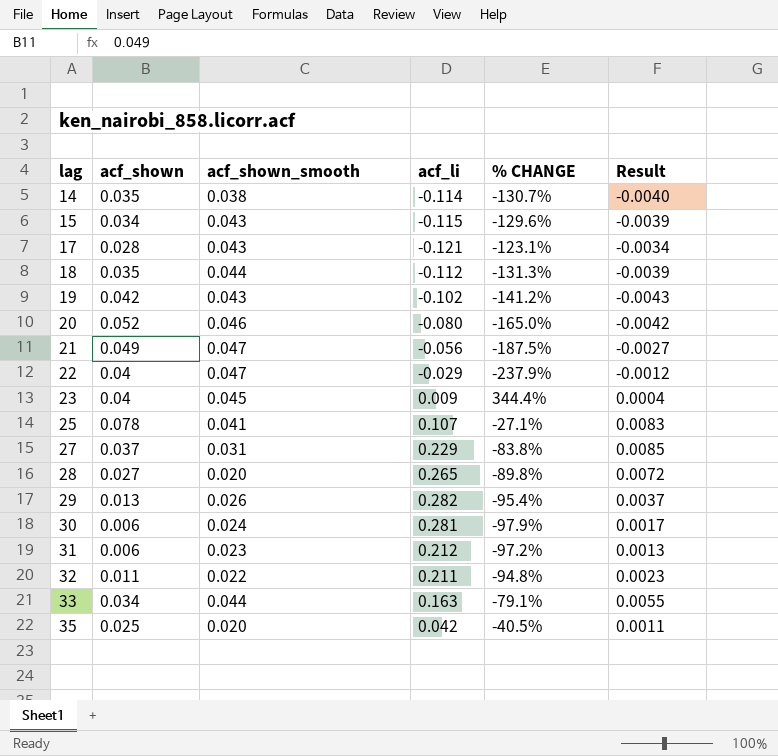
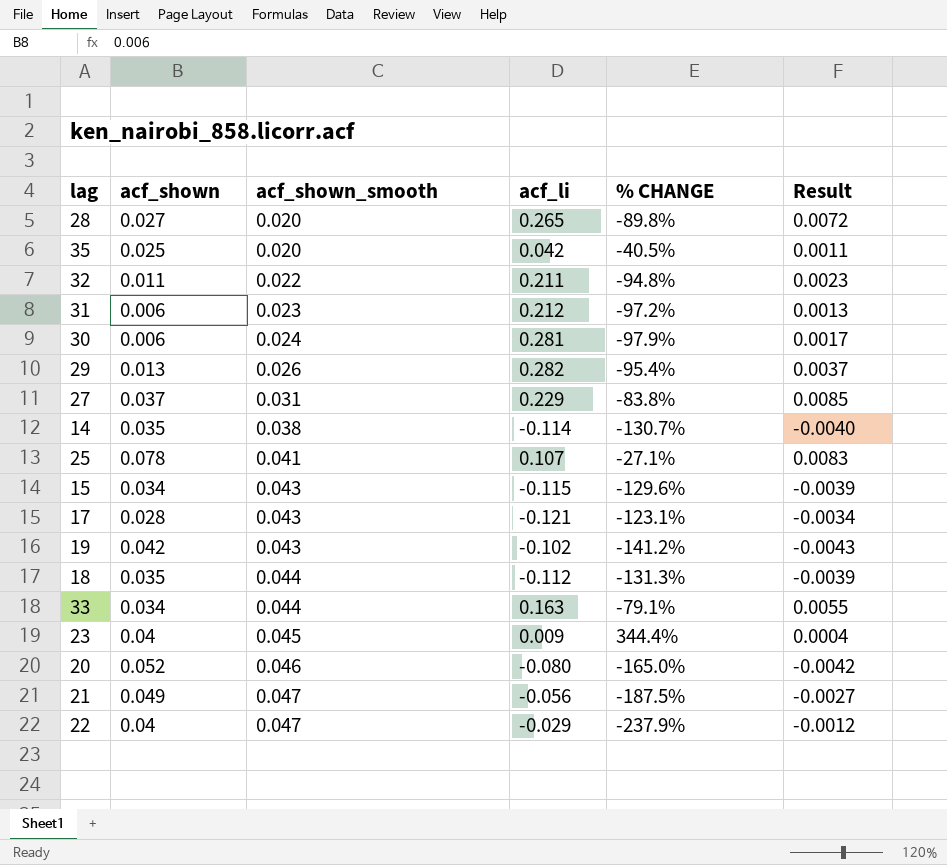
row order: lag ascending -> acf_shown_smooth ascending

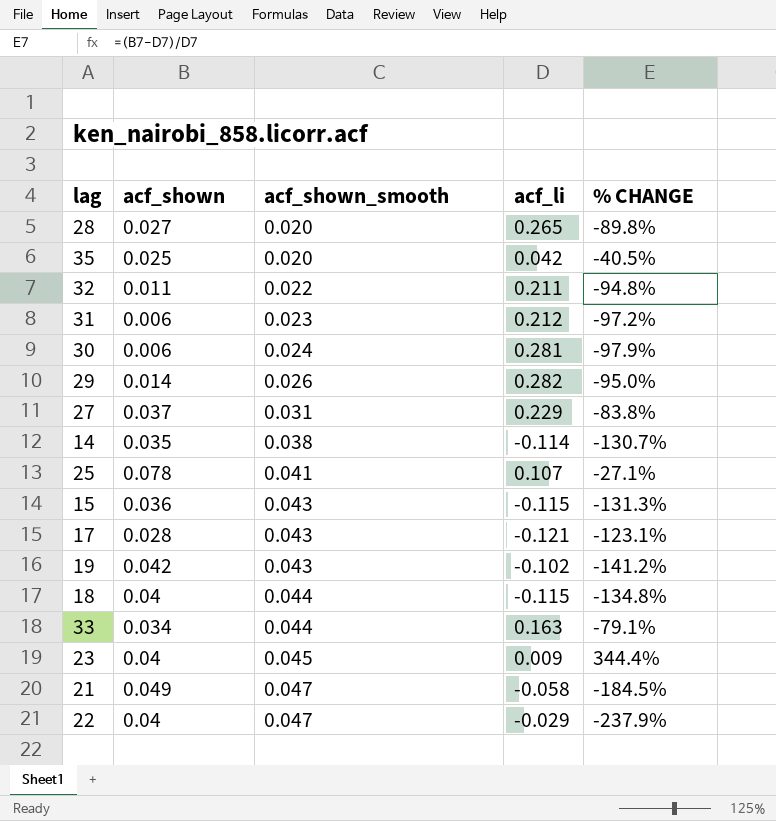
column Result | formula: [acf_shown] * [acf_li] -> none
row 20: 0.052 | 0.046 | -0.080 | -165.0% | -0.0042 -> none
29 | acf_shown: 0.013 -> 0.014
29 | % CHANGE: -95.4% -> -95.0%
15 | acf_shown: 0.034 -> 0.036
15 | % CHANGE: -129.6% -> -131.3%
18 | acf_shown: 0.035 -> 0.04
18 | acf_li: -0.112 -> -0.115
18 | % CHANGE: -131.3% -> -134.8%
21 | acf_li: -0.056 -> -0.058
21 | % CHANGE: -187.5% -> -184.5%

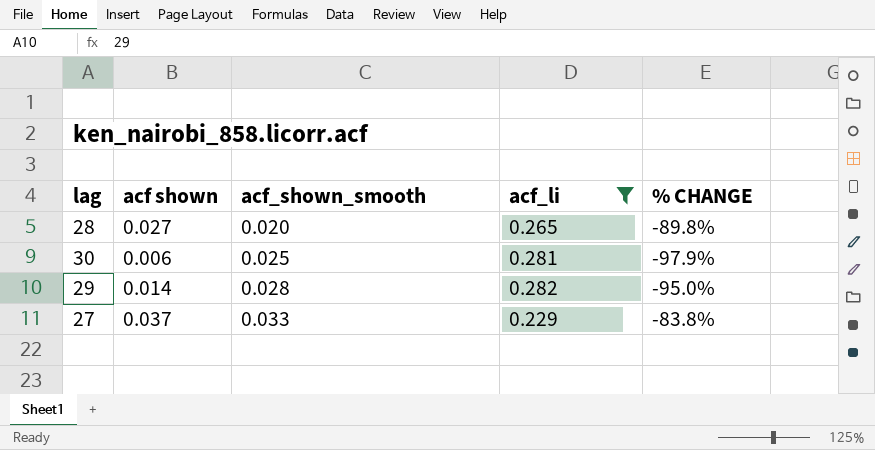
filter: none -> acf_li >= 0.229
column name: acf_shown -> acf shown
30 | acf_shown_smooth: 0.024 -> 0.025
29 | acf_shown_smooth: 0.026 -> 0.028
27 | acf_shown_smooth: 0.031 -> 0.033

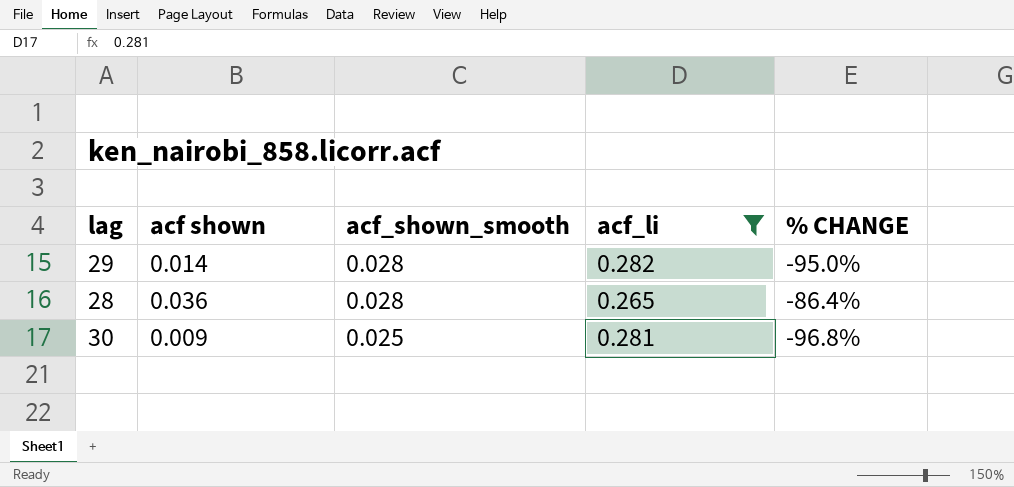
row order: acf_shown_smooth ascending -> acf_shown_smooth descending
row 27: 0.037 | 0.033 | 0.229 | -83.8% -> none
28 | acf shown: 0.027 -> 0.036
28 | acf_shown_smooth: 0.020 -> 0.028
28 | % CHANGE: -89.8% -> -86.4%
30 | acf shown: 0.006 -> 0.009
30 | % CHANGE: -97.9% -> -96.8%

